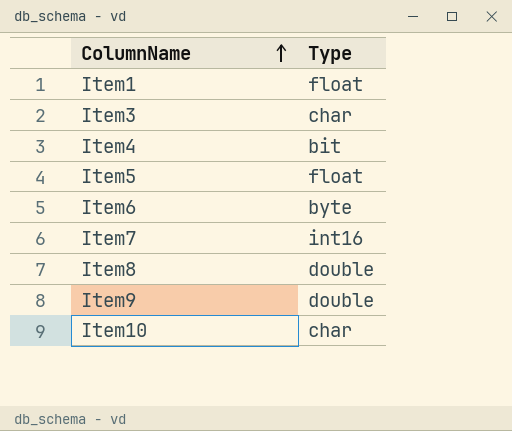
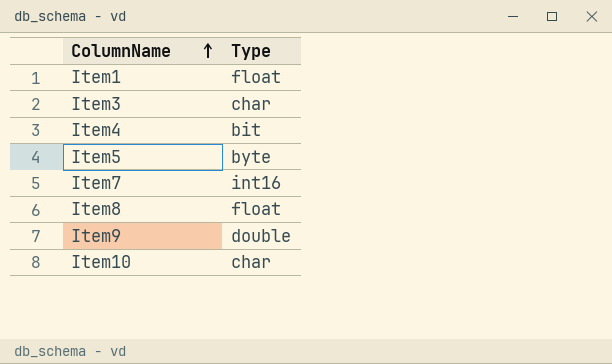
row Item6: byte -> none
Item5 | Type: float -> byte
Item8 | Type: double -> float

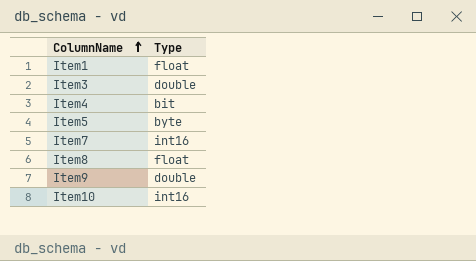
Item3 | Type: char -> double
Item10 | Type: char -> int16

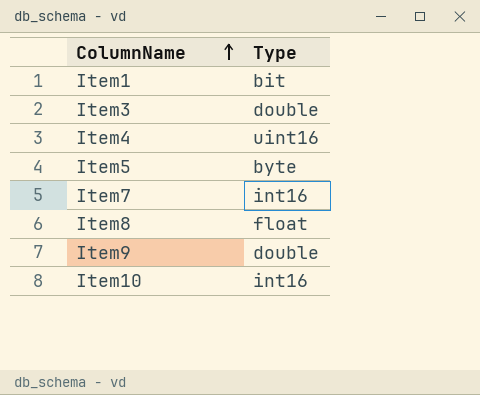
Item1 | Type: float -> bit
Item4 | Type: bit -> uint16

